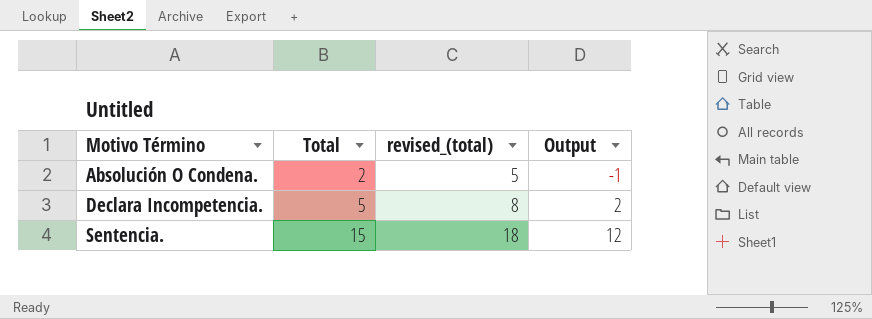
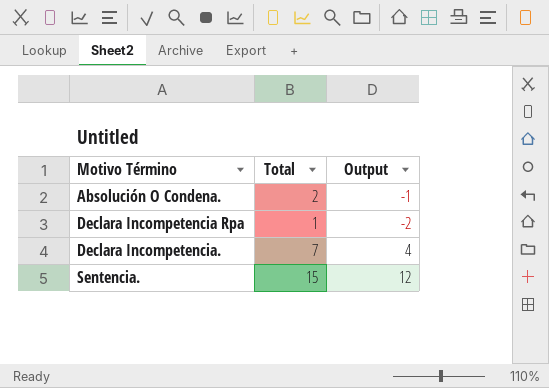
column revised_(total) | formula: [Total] + 3 -> none
row Declara Incompetencia Rpa: none -> 1 | -2
Declara Incompetencia. | Total: 5 -> 7
Declara Incompetencia. | Output: 2 -> 4

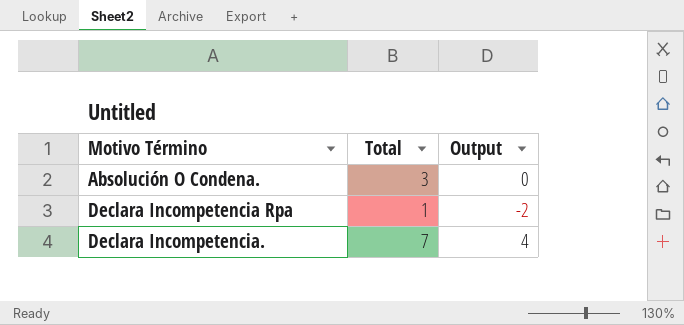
row Sentencia.: 15 | 12 -> none
Absolución O Condena. | Total: 2 -> 3
Absolución O Condena. | Output: -1 -> 0

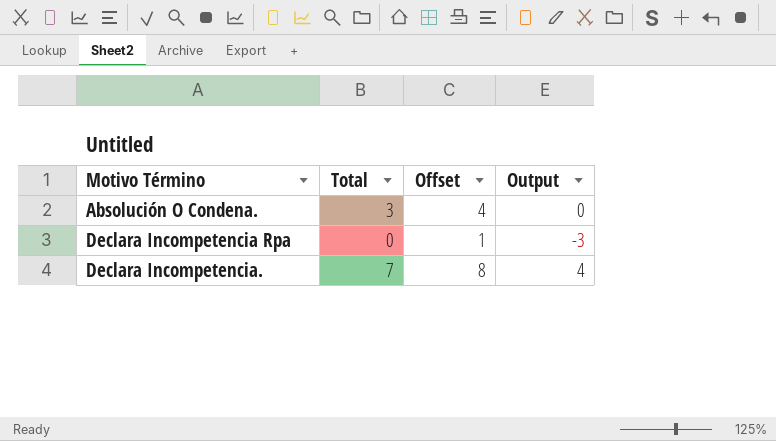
column Offset | formula: none -> [Total] + 1
Declara Incompetencia Rpa | Total: 1 -> 0
Declara Incompetencia Rpa | Output: -2 -> -3

